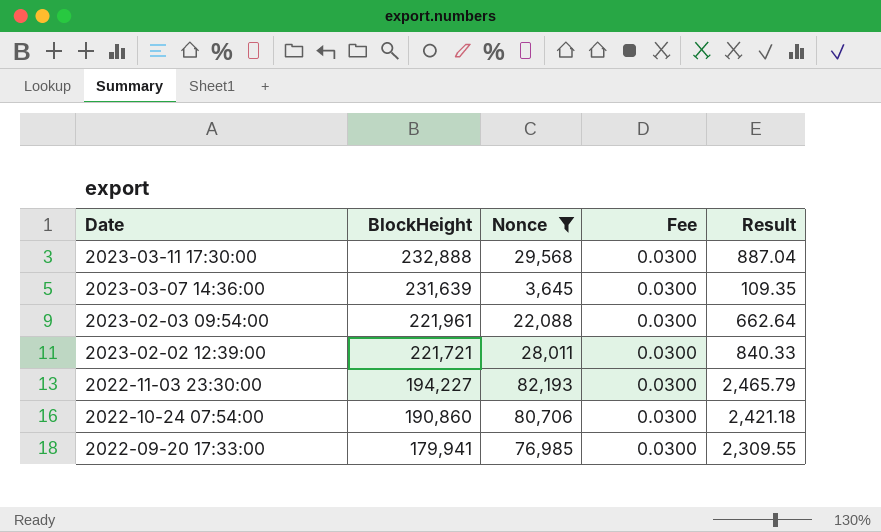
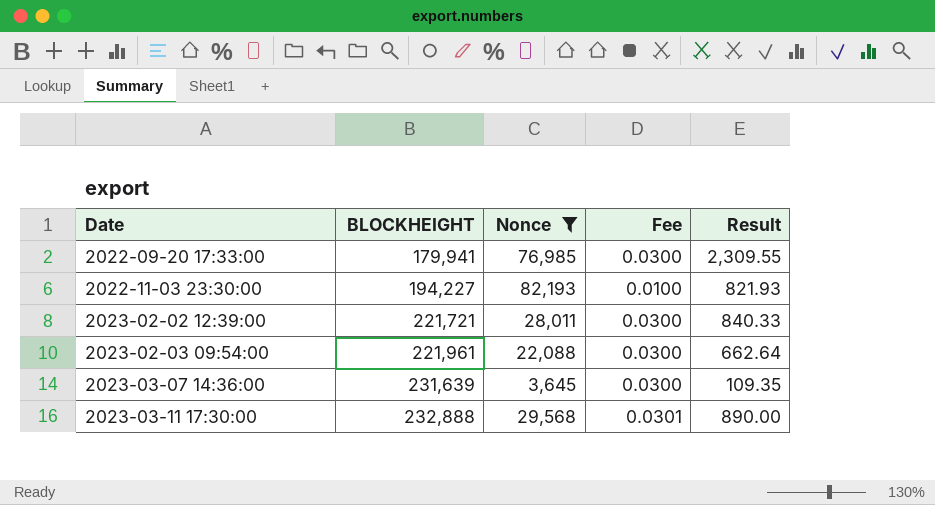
row order: Date descending -> Date ascending
column name: BlockHeight -> BLOCKHEIGHT
row 2022-10-24 07:54:00: 190,860 | 80,706 | 0.0300 | 2,421.18 -> none
2022-11-03 23:30:00 | Fee: 0.0300 -> 0.0100
2022-11-03 23:30:00 | Result: 2,465.79 -> 821.93
2023-03-11 17:30:00 | Fee: 0.0300 -> 0.0301
2023-03-11 17:30:00 | Result: 887.04 -> 890.00

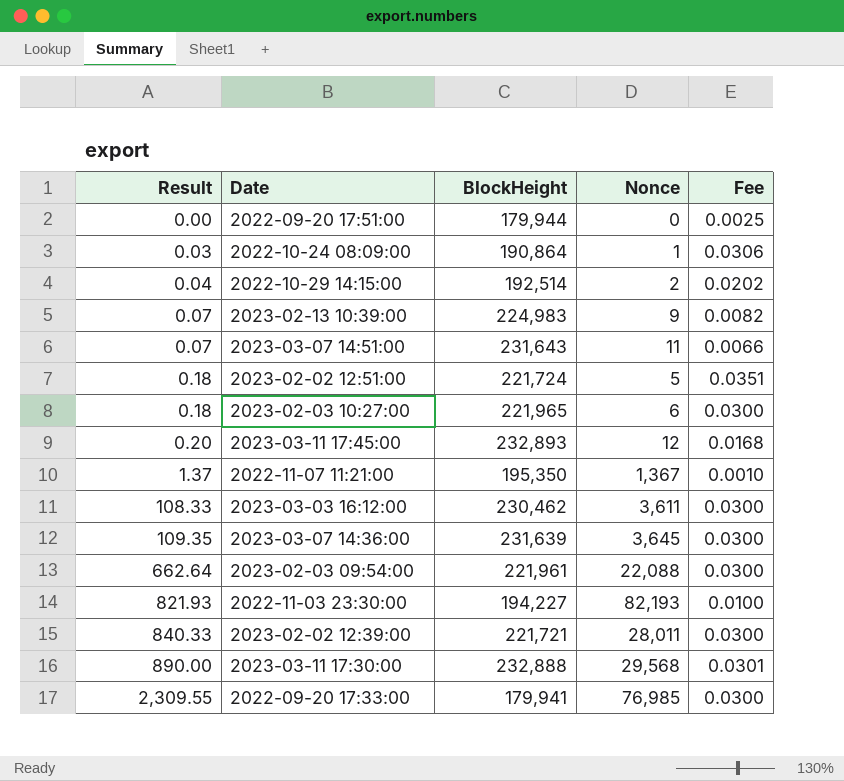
filter: Nonce >= 3,645 -> none
row order: Date ascending -> Result ascending
column Result | position: 5 -> 1
column name: BLOCKHEIGHT -> BlockHeight

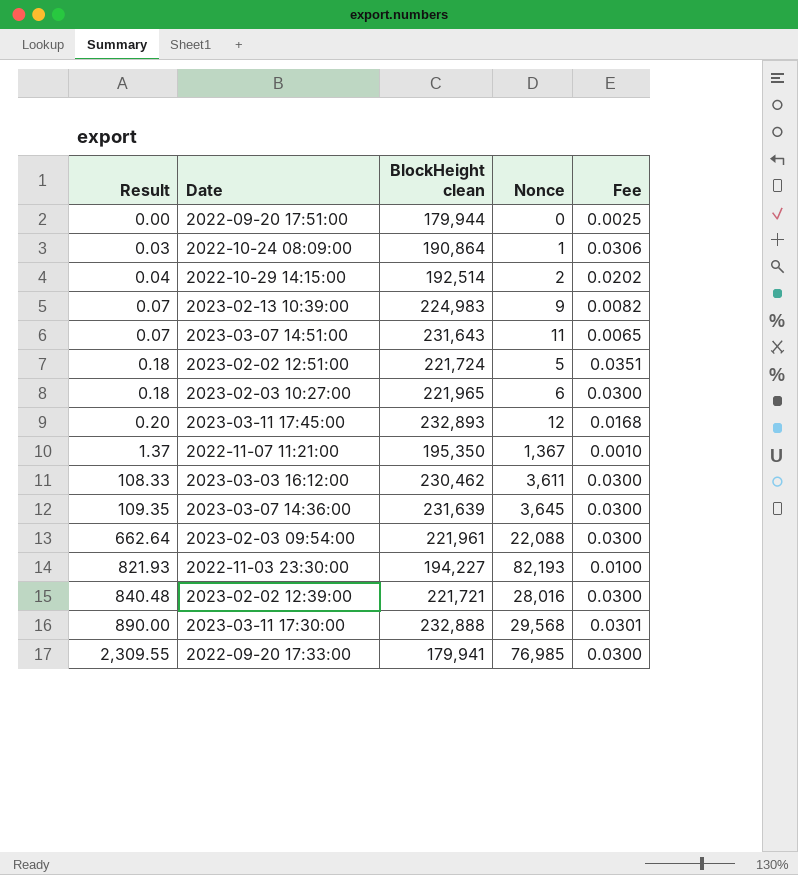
column name: BlockHeight -> BlockHeight clean
2023-03-07 14:51:00 | Fee: 0.0066 -> 0.0065
2023-02-02 12:39:00 | Result: 840.33 -> 840.48
2023-02-02 12:39:00 | Nonce: 28,011 -> 28,016

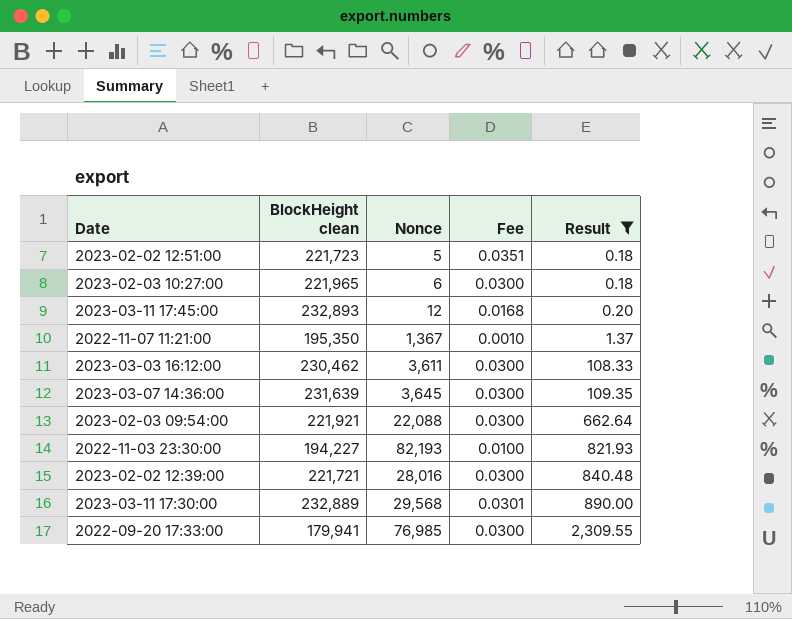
filter: none -> Result >= 0.18
column Result | position: 1 -> 5
2023-02-02 12:51:00 | BlockHeight clean: 221,724 -> 221,723
2023-02-03 09:54:00 | BlockHeight clean: 221,961 -> 221,921
2023-03-11 17:30:00 | BlockHeight clean: 232,888 -> 232,889

